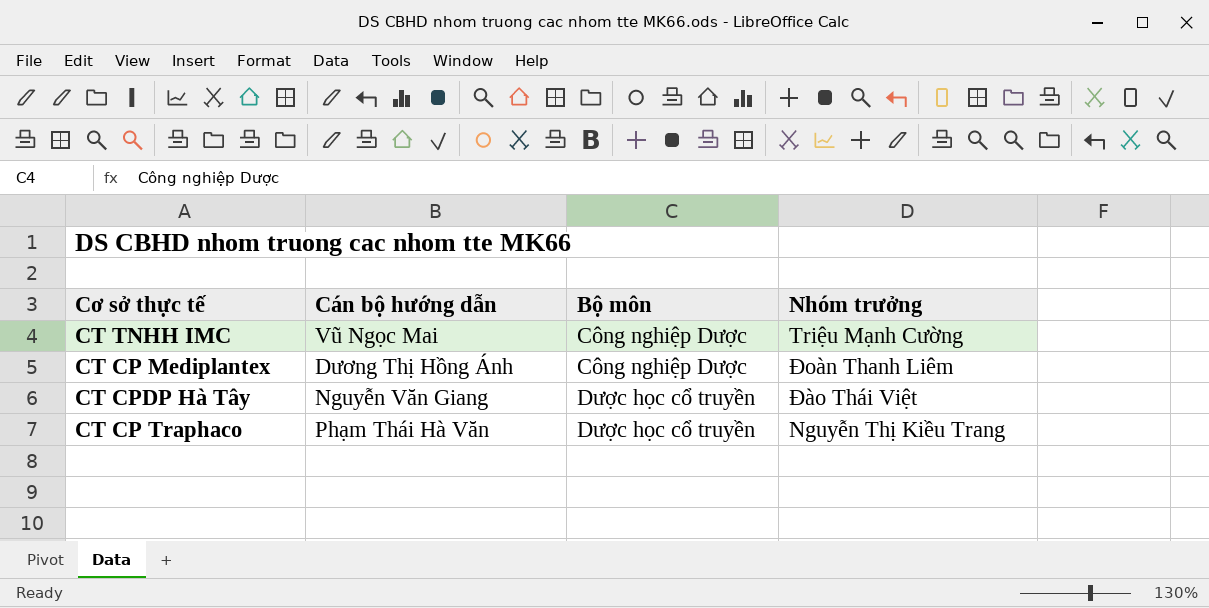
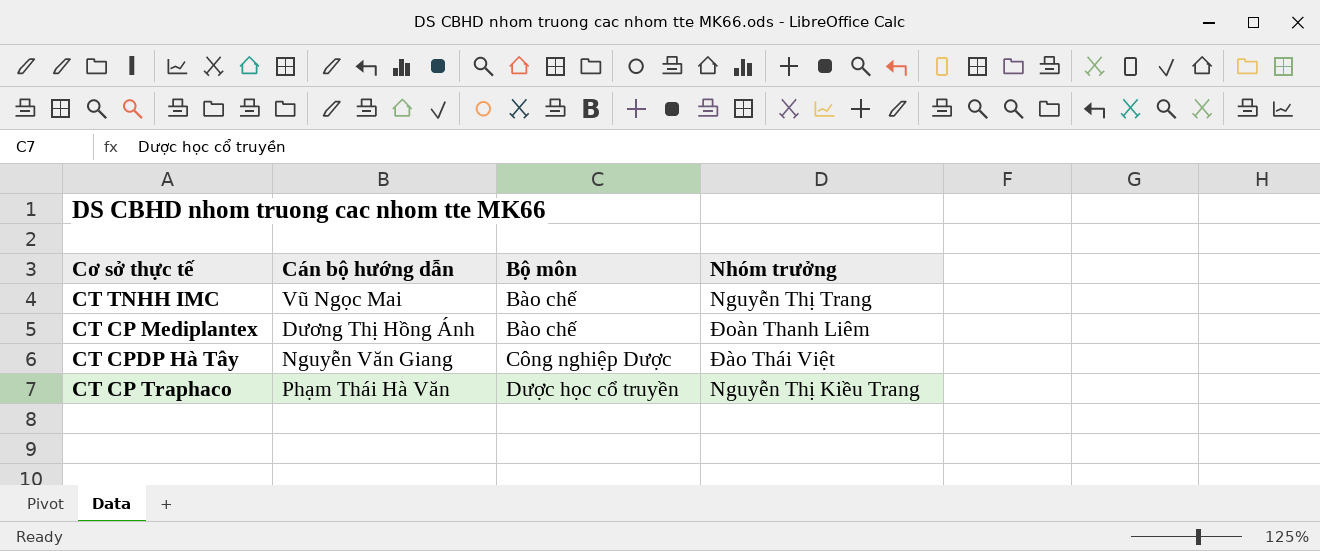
CT TNHH IMC | Bộ môn: Công nghiệp Dược -> Bào chế
CT TNHH IMC | Nhóm trưởng: Triệu Mạnh Cường -> Nguyễn Thị Trang
CT CP Mediplantex | Bộ môn: Công nghiệp Dược -> Bào chế
CT CPDP Hà Tây | Bộ môn: Dược học cổ truyền -> Công nghiệp Dược

